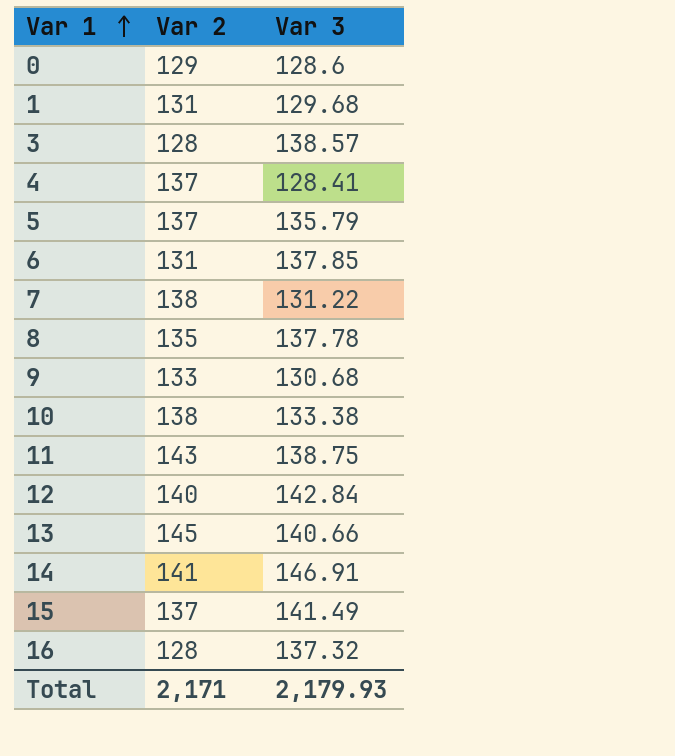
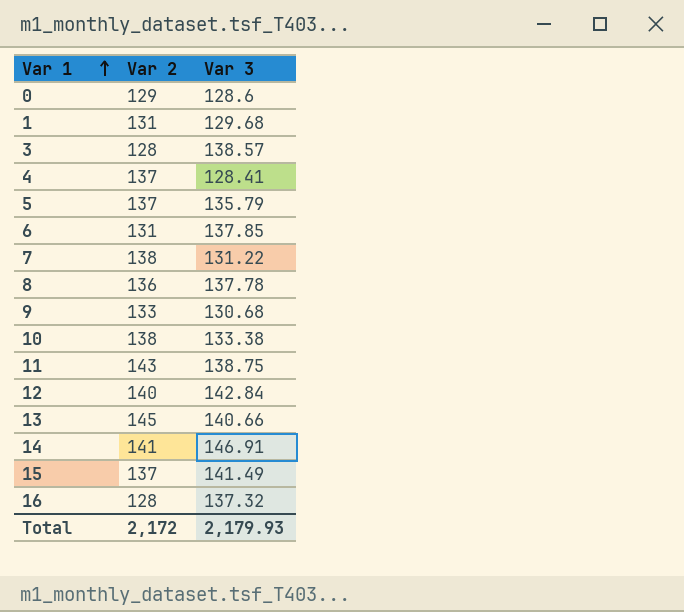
8 | Var 2: 135 -> 136
Total | Var 2: 2,171 -> 2,172

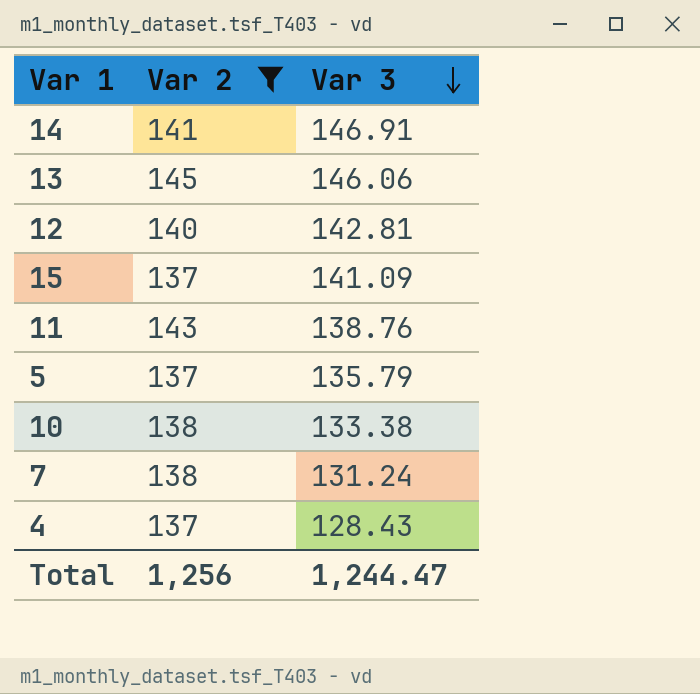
filter: none -> Var 2 >= 137
row order: Var 1 ascending -> Var 3 descending
13 | Var 3: 140.66 -> 146.06
12 | Var 3: 142.84 -> 142.81
15 | Var 3: 141.49 -> 141.09
11 | Var 3: 138.75 -> 138.76
7 | Var 3: 131.22 -> 131.24
4 | Var 3: 128.41 -> 128.43
Total | Var 2: 2,172 -> 1,256
Total | Var 3: 2,179.93 -> 1,244.47

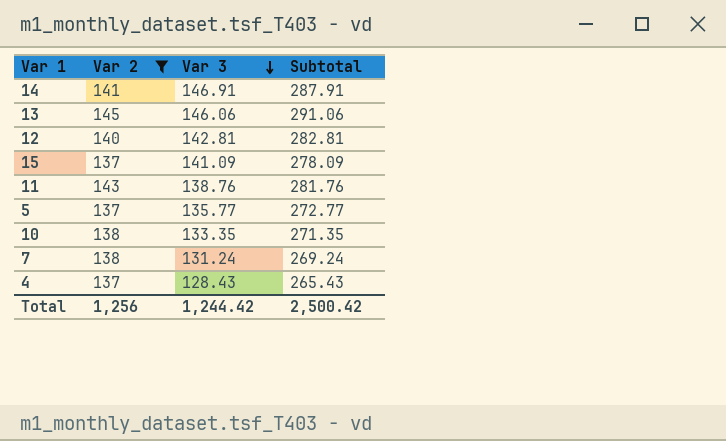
column Subtotal | formula: none -> [Var 2] + [Var 3]
5 | Var 3: 135.79 -> 135.77
10 | Var 3: 133.38 -> 133.35
Total | Var 3: 1,244.47 -> 1,244.42

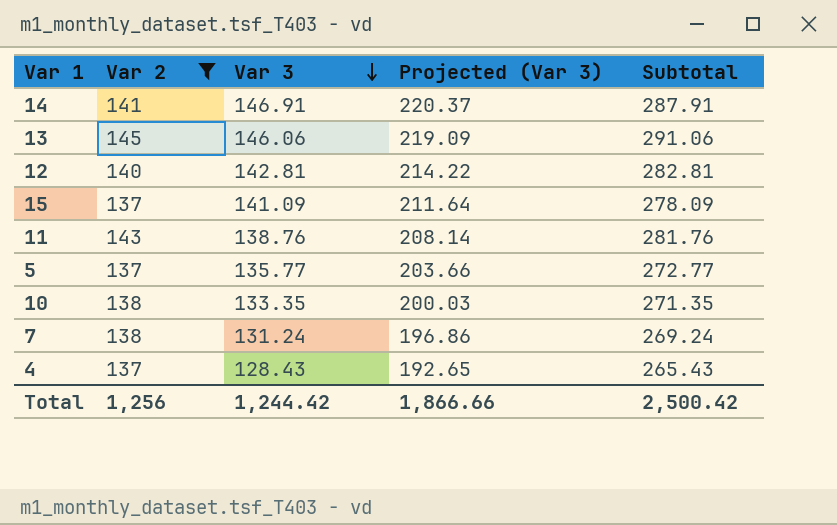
column Projected (Var 3) | formula: none -> [Var 3] * 1.5

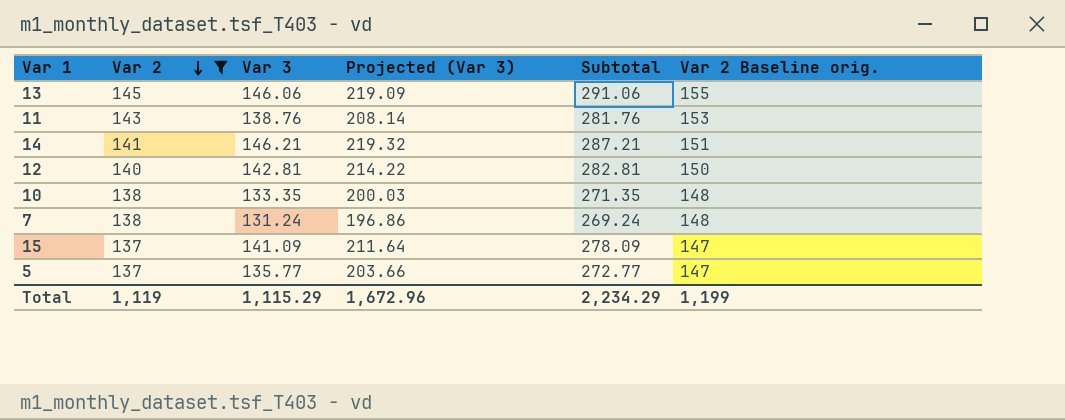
row order: Var 3 descending -> Var 2 descending
column Var 2 Baseline orig. | formula: none -> [Var 2] + 10
row 4: 137 | 128.43 | 192.65 | 265.43 -> none
14 | Var 3: 146.91 -> 146.21
14 | Projected (Var 3): 220.37 -> 219.32
14 | Subtotal: 287.91 -> 287.21
Total | Var 2: 1,256 -> 1,119
Total | Var 3: 1,244.42 -> 1,115.29
Total | Projected (Var 3): 1,866.66 -> 1,672.96
Total | Subtotal: 2,500.42 -> 2,234.29

